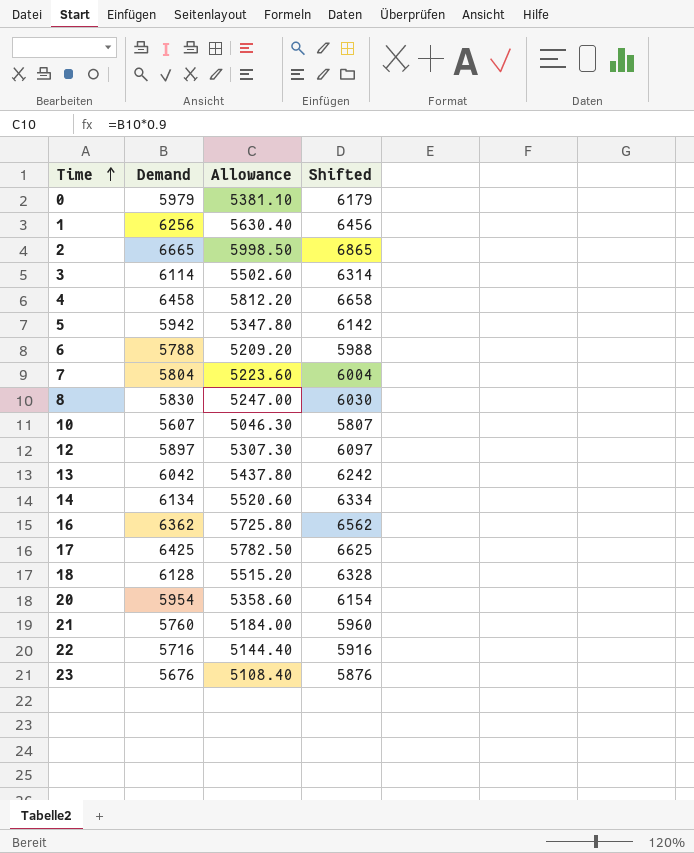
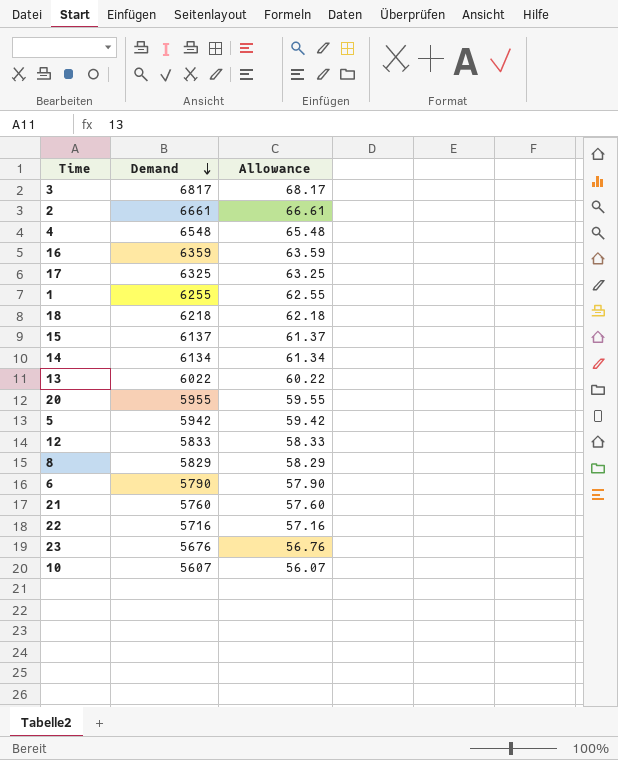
row order: Time ascending -> Demand descending
column Shifted | formula: [Demand] + 200 -> none
column Allowance | formula: [Demand] * 0.9 -> [Demand] * 0.01
row 0: 5979 | 5381.10 | 6179 -> none
row 7: 5804 | 5223.60 | 6004 -> none
3 | Demand: 6114 -> 6817
2 | Demand: 6665 -> 6661
4 | Demand: 6458 -> 6548
16 | Demand: 6362 -> 6359
17 | Demand: 6425 -> 6325
1 | Demand: 6256 -> 6255
18 | Demand: 6128 -> 6218
row 15: none -> 6137 | 61.37
13 | Demand: 6042 -> 6022
20 | Demand: 5954 -> 5955
12 | Demand: 5897 -> 5833
8 | Demand: 5830 -> 5829
6 | Demand: 5788 -> 5790

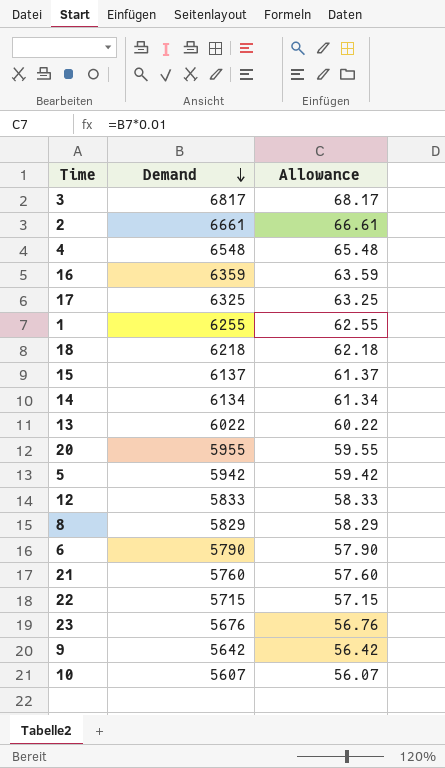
22 | Demand: 5716 -> 5715
22 | Allowance: 57.16 -> 57.15
row 9: none -> 5642 | 56.42

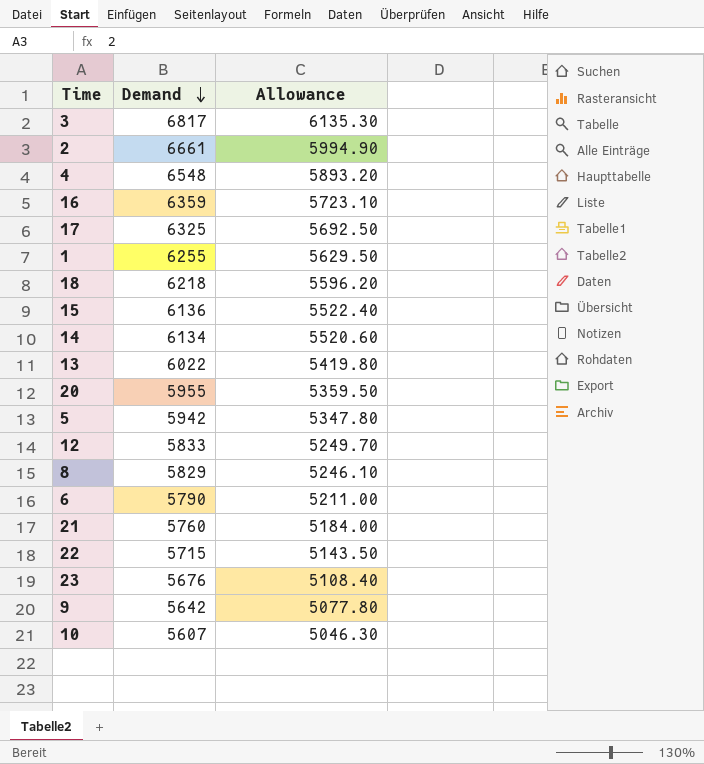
column Allowance | formula: [Demand] * 0.01 -> [Demand] * 0.9
15 | Demand: 6137 -> 6136

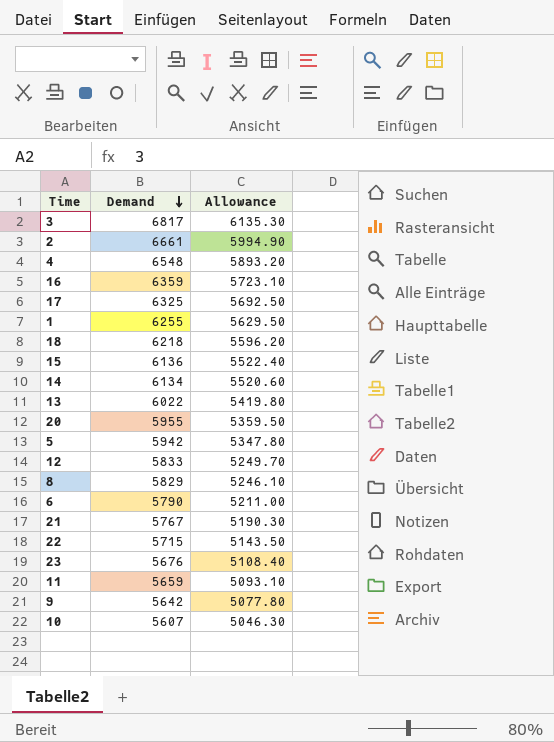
21 | Demand: 5760 -> 5767
21 | Allowance: 5184.00 -> 5190.30
row 11: none -> 5659 | 5093.10

